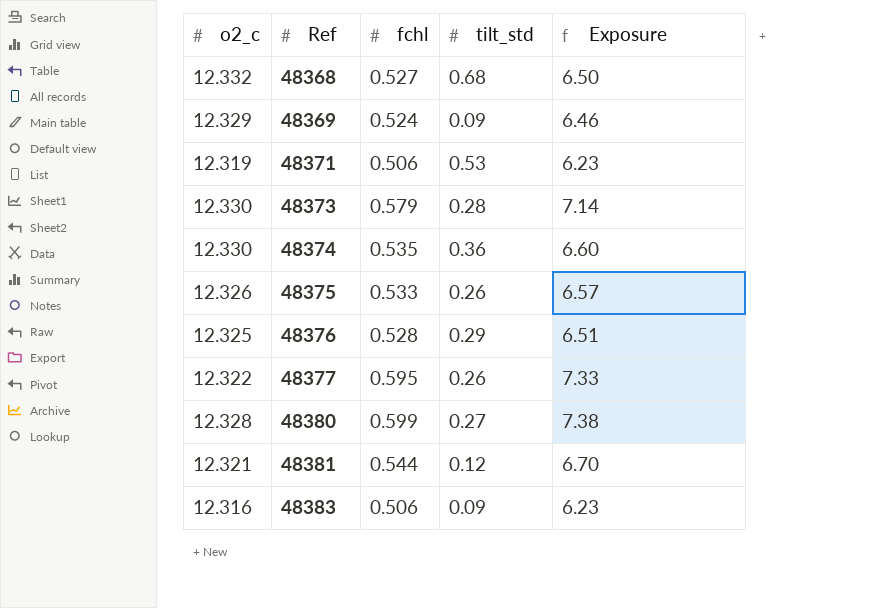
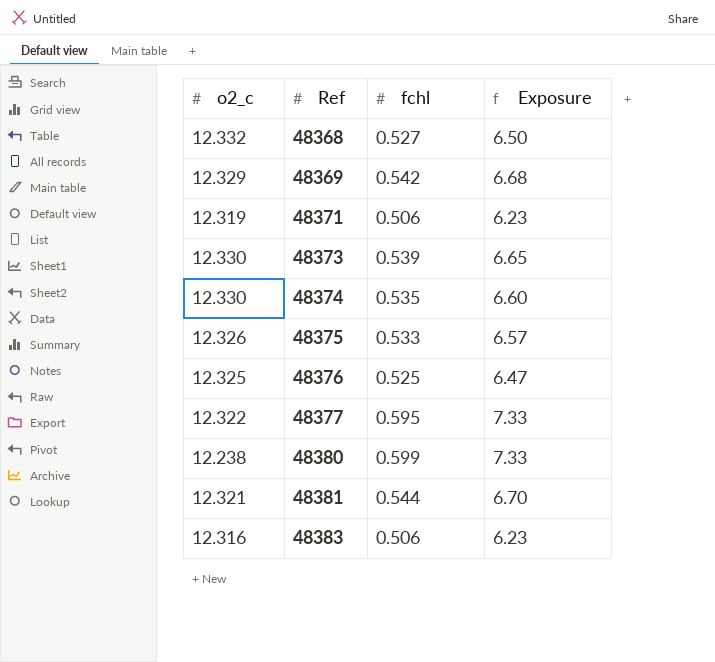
column tilt_std | position: 4 -> none
48369 | fchl: 0.524 -> 0.542
48369 | Exposure: 6.46 -> 6.68
48373 | fchl: 0.579 -> 0.539
48373 | Exposure: 7.14 -> 6.65
48376 | fchl: 0.528 -> 0.525
48376 | Exposure: 6.51 -> 6.47
48380 | o2_c: 12.328 -> 12.238
48380 | Exposure: 7.38 -> 7.33

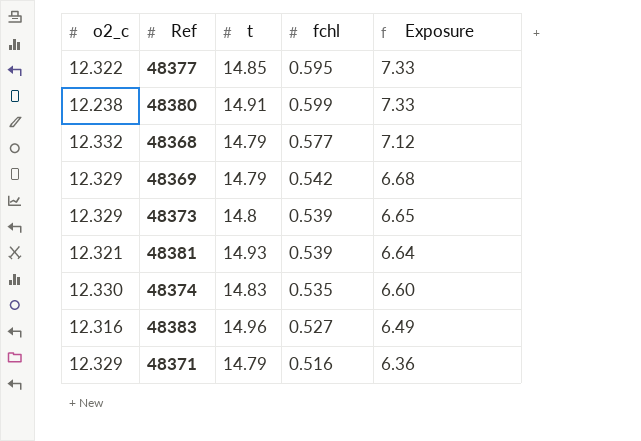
row order: Ref ascending -> Exposure descending
column t | position: none -> 3
row 48375: 12.326 | 0.533 | 6.57 -> none
row 48376: 12.325 | 0.525 | 6.47 -> none
48368 | fchl: 0.527 -> 0.577
48368 | Exposure: 6.50 -> 7.12
48373 | o2_c: 12.330 -> 12.329
48381 | fchl: 0.544 -> 0.539
48381 | Exposure: 6.70 -> 6.64
48383 | fchl: 0.506 -> 0.527
48383 | Exposure: 6.23 -> 6.49
48371 | o2_c: 12.319 -> 12.329
48371 | fchl: 0.506 -> 0.516
48371 | Exposure: 6.23 -> 6.36

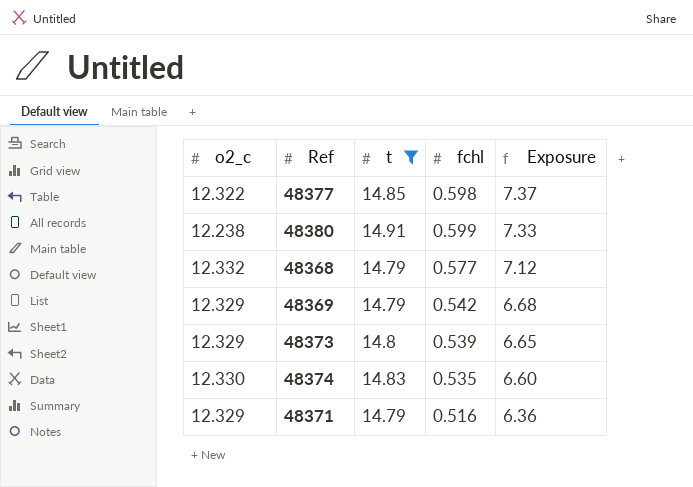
filter: none -> t <= 14.91
48377 | fchl: 0.595 -> 0.598
48377 | Exposure: 7.33 -> 7.37

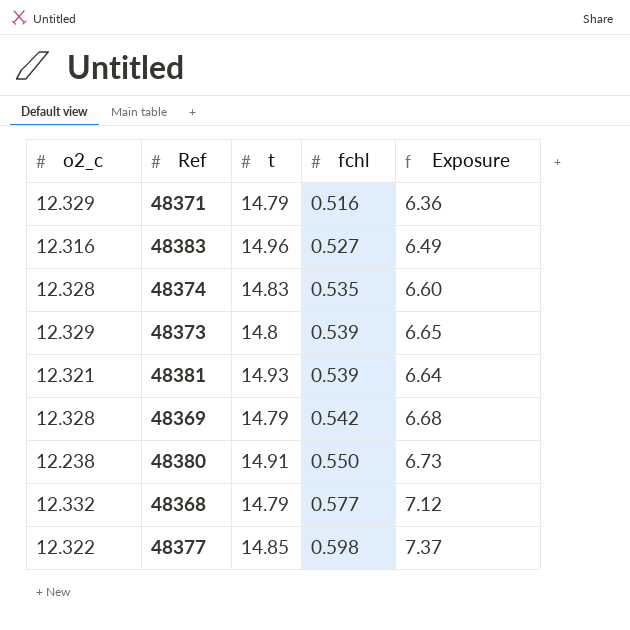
filter: t <= 14.91 -> none
row order: Exposure descending -> fchl ascending
48374 | o2_c: 12.330 -> 12.328
48369 | o2_c: 12.329 -> 12.328
48380 | fchl: 0.599 -> 0.550
48380 | Exposure: 7.33 -> 6.73

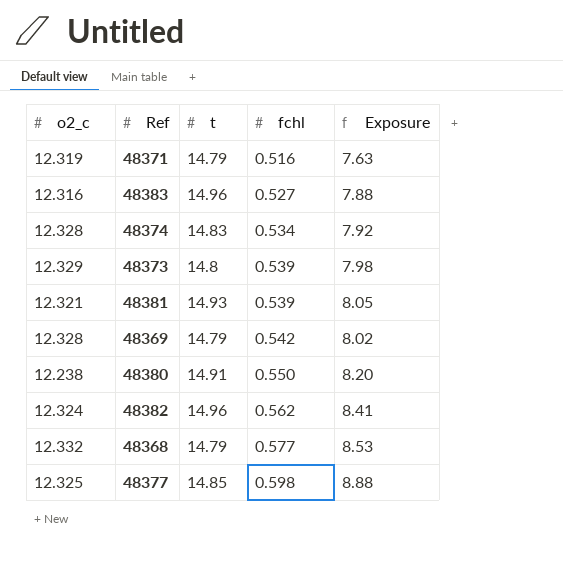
column Exposure | formula: [o2_c] * [fchl] -> [t] * [fchl]
48371 | o2_c: 12.329 -> 12.319
48374 | fchl: 0.535 -> 0.534
row 48382: none -> 12.324 | 14.96 | 0.562 | 8.41
48377 | o2_c: 12.322 -> 12.325

